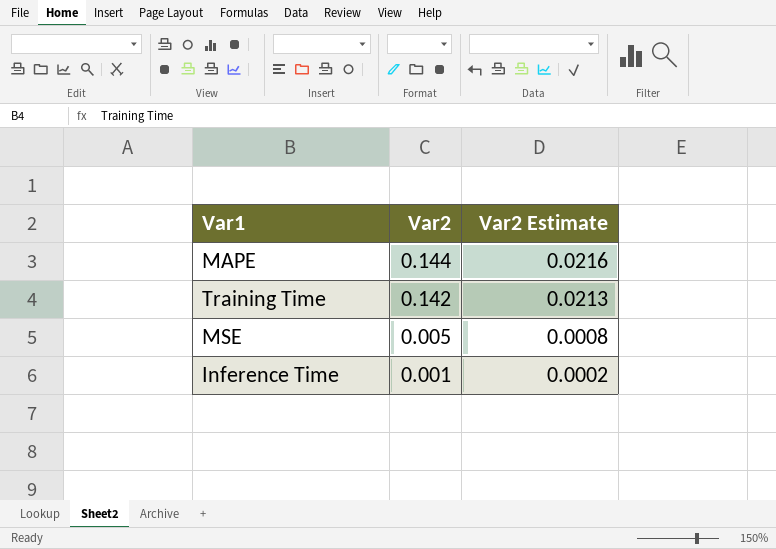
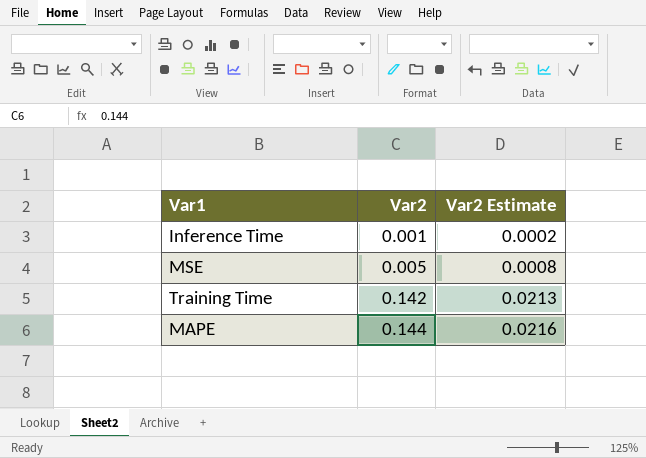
row order: Var2 descending -> Var2 ascending

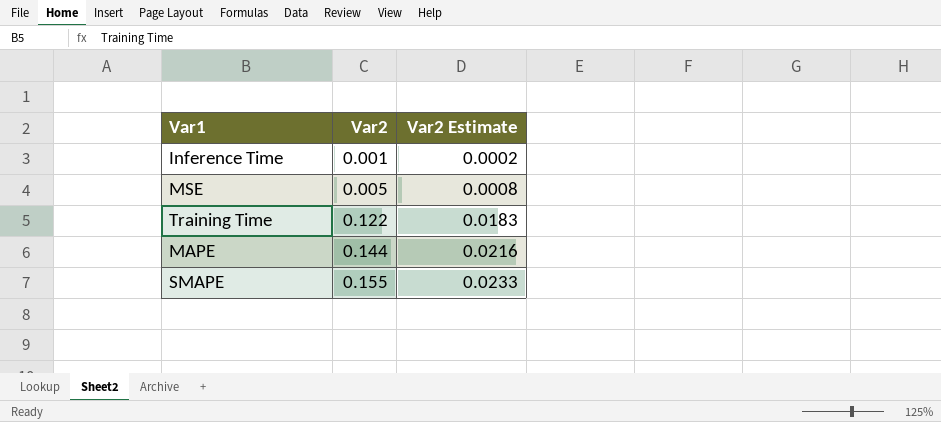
Training Time | Var2: 0.142 -> 0.122
Training Time | Var2 Estimate: 0.0213 -> 0.0183
row SMAPE: none -> 0.155 | 0.0233

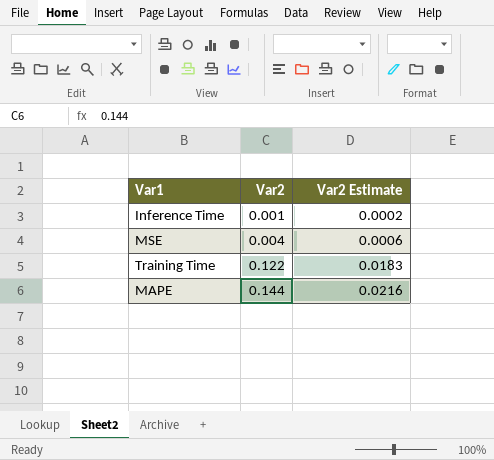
row SMAPE: 0.155 | 0.0233 -> none
MSE | Var2: 0.005 -> 0.004
MSE | Var2 Estimate: 0.0008 -> 0.0006

